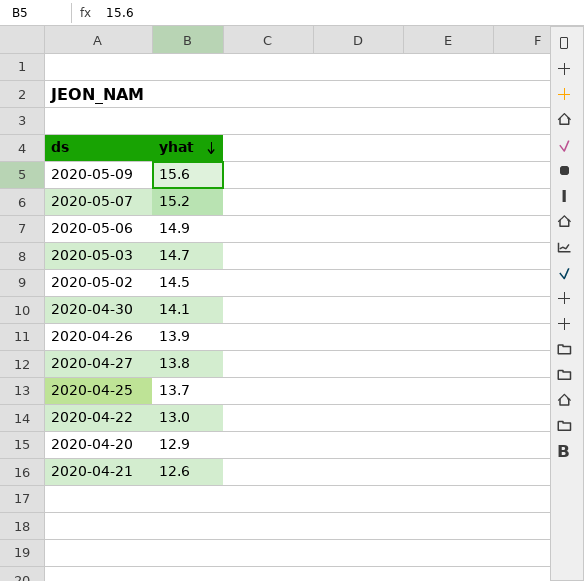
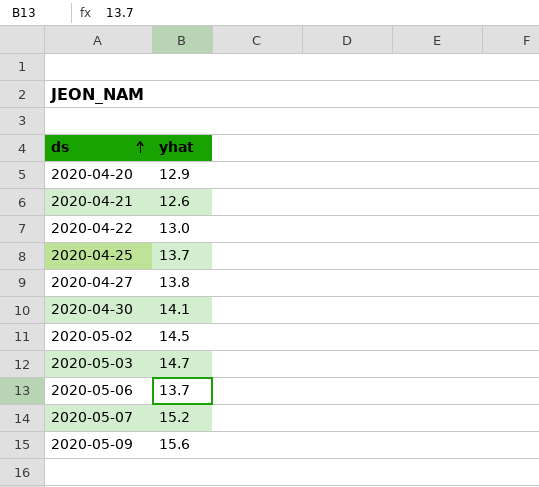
row order: yhat descending -> ds ascending
row 2020-04-26: 13.9 -> none
2020-05-06 | yhat: 14.9 -> 13.7

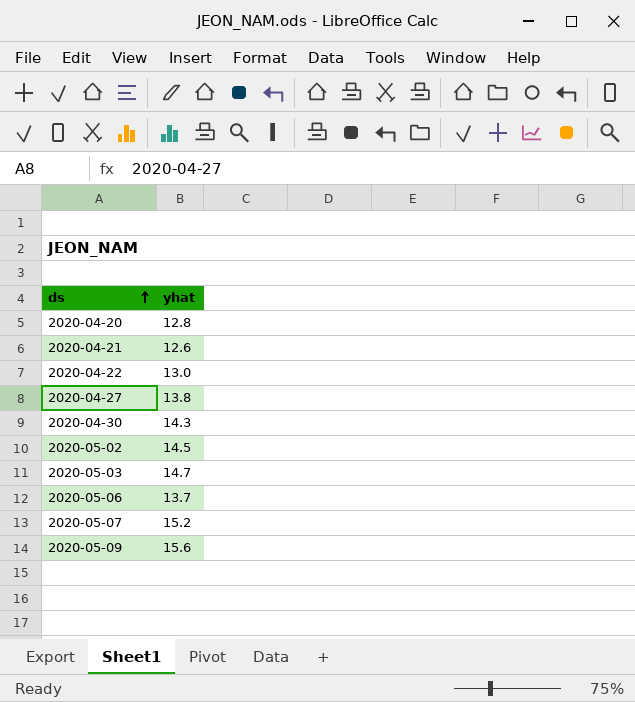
row 2020-04-25: 13.7 -> none
2020-04-20 | yhat: 12.9 -> 12.8
2020-04-30 | yhat: 14.1 -> 14.3

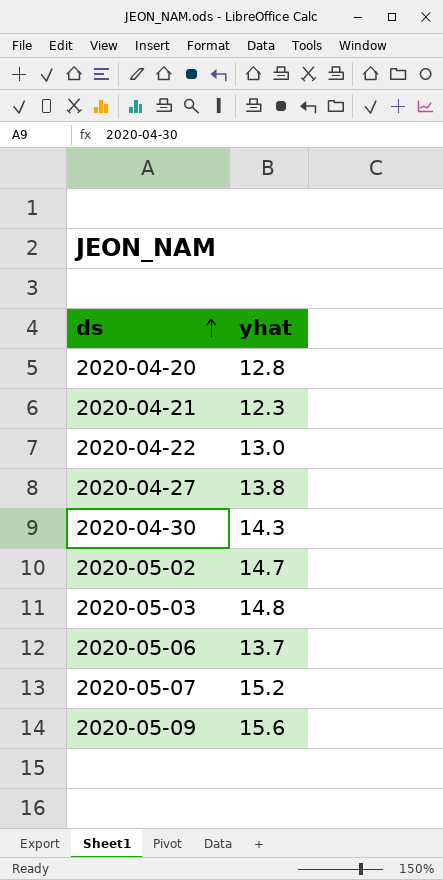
2020-04-21 | yhat: 12.6 -> 12.3
2020-05-02 | yhat: 14.5 -> 14.7
2020-05-03 | yhat: 14.7 -> 14.8

